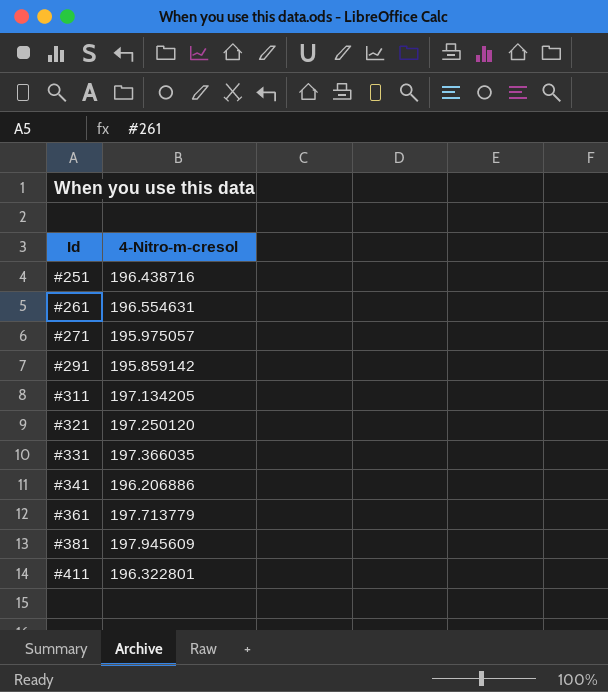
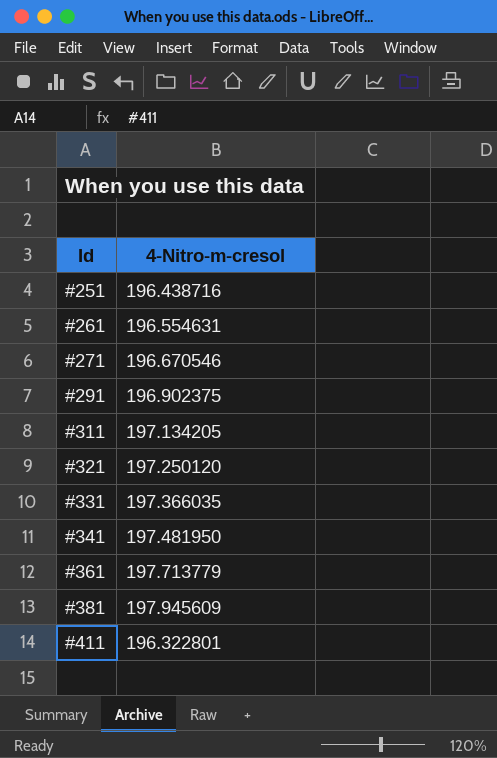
#271 | 4-Nitro-m-cresol: 195.975057 -> 196.670546
#291 | 4-Nitro-m-cresol: 195.859142 -> 196.902375
#341 | 4-Nitro-m-cresol: 196.206886 -> 197.481950

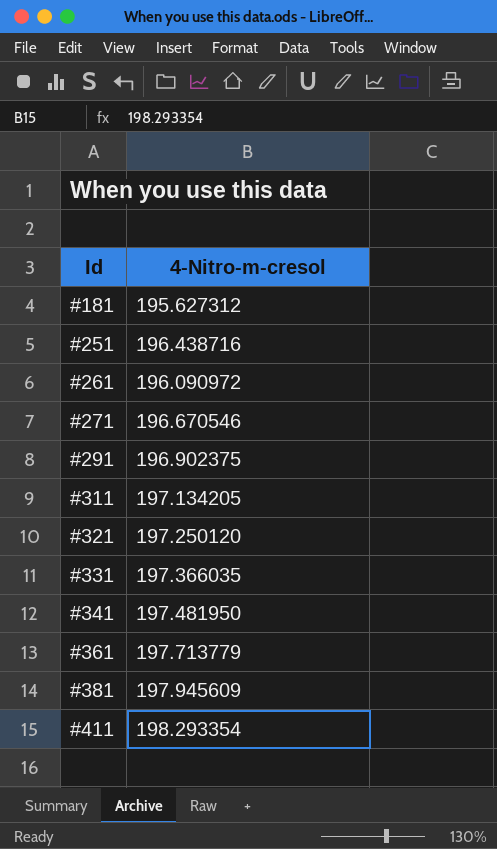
row #181: none -> 195.627312
#261 | 4-Nitro-m-cresol: 196.554631 -> 196.090972
#411 | 4-Nitro-m-cresol: 196.322801 -> 198.293354

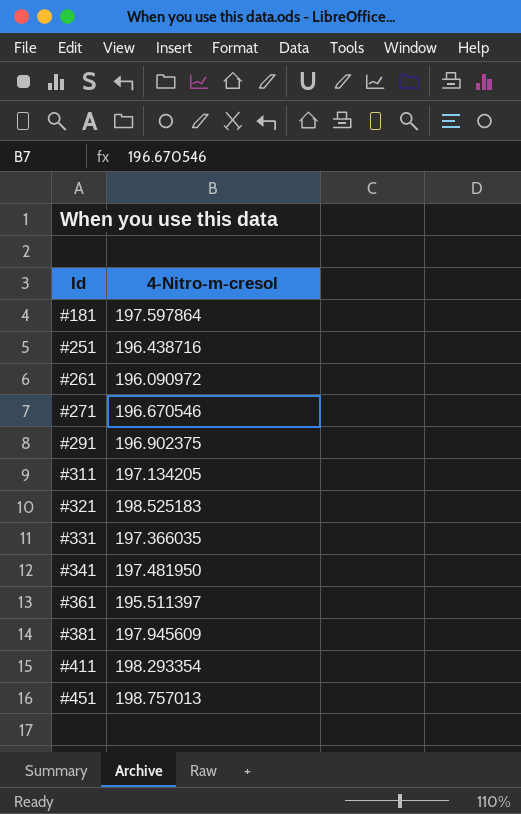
#181 | 4-Nitro-m-cresol: 195.627312 -> 197.597864
#321 | 4-Nitro-m-cresol: 197.250120 -> 198.525183
#361 | 4-Nitro-m-cresol: 197.713779 -> 195.511397
row #451: none -> 198.757013

